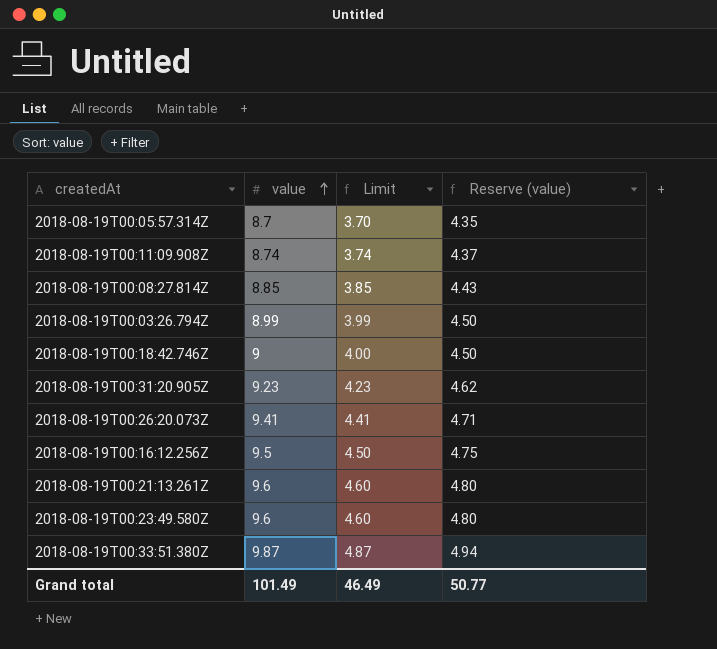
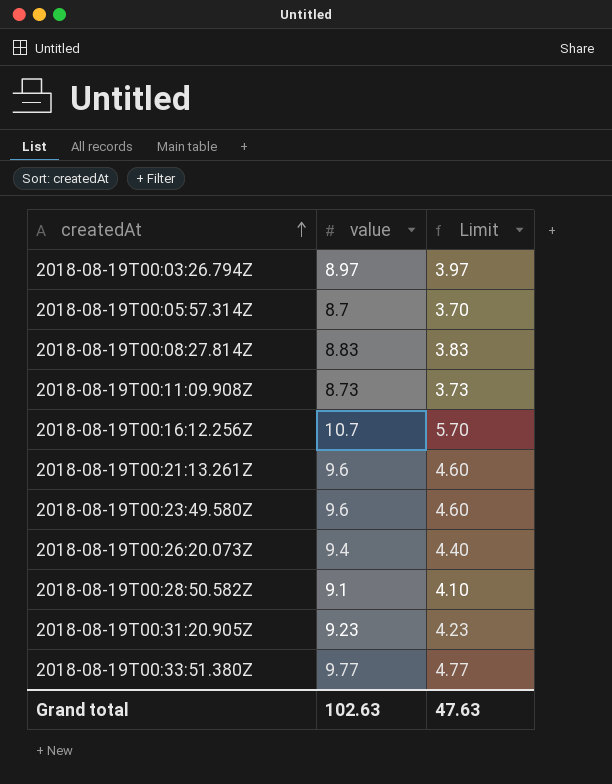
row order: value ascending -> createdAt ascending
column Reserve (value) | formula: [value] * 0.5 -> none
row 2018-08-19T00:18:42.746Z: 9 | 4.00 | 4.50 -> none
2018-08-19T00:03:26.794Z | value: 8.99 -> 8.97
2018-08-19T00:03:26.794Z | Limit: 3.99 -> 3.97
2018-08-19T00:08:27.814Z | value: 8.85 -> 8.83
2018-08-19T00:08:27.814Z | Limit: 3.85 -> 3.83
2018-08-19T00:11:09.908Z | value: 8.74 -> 8.73
2018-08-19T00:11:09.908Z | Limit: 3.74 -> 3.73
2018-08-19T00:16:12.256Z | value: 9.5 -> 10.7
2018-08-19T00:16:12.256Z | Limit: 4.50 -> 5.70
2018-08-19T00:26:20.073Z | value: 9.41 -> 9.4
2018-08-19T00:26:20.073Z | Limit: 4.41 -> 4.40
row 2018-08-19T00:28:50.582Z: none -> 9.1 | 4.10
2018-08-19T00:33:51.380Z | value: 9.87 -> 9.77
2018-08-19T00:33:51.380Z | Limit: 4.87 -> 4.77
Grand total | value: 101.49 -> 102.63
Grand total | Limit: 46.49 -> 47.63

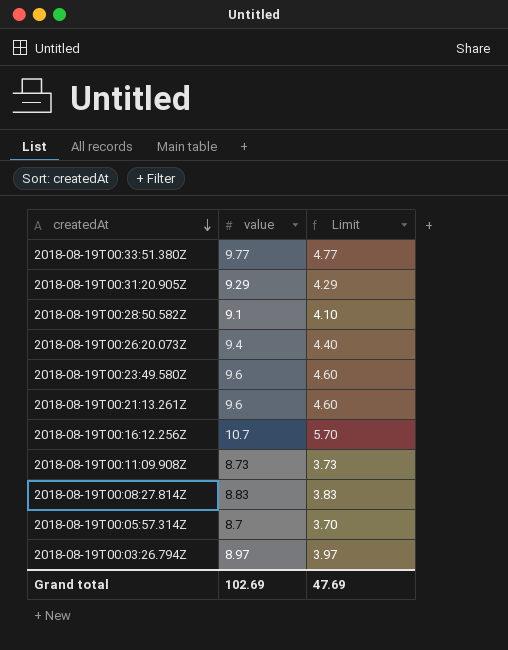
row order: createdAt ascending -> createdAt descending
2018-08-19T00:31:20.905Z | value: 9.23 -> 9.29
2018-08-19T00:31:20.905Z | Limit: 4.23 -> 4.29
Grand total | value: 102.63 -> 102.69
Grand total | Limit: 47.63 -> 47.69

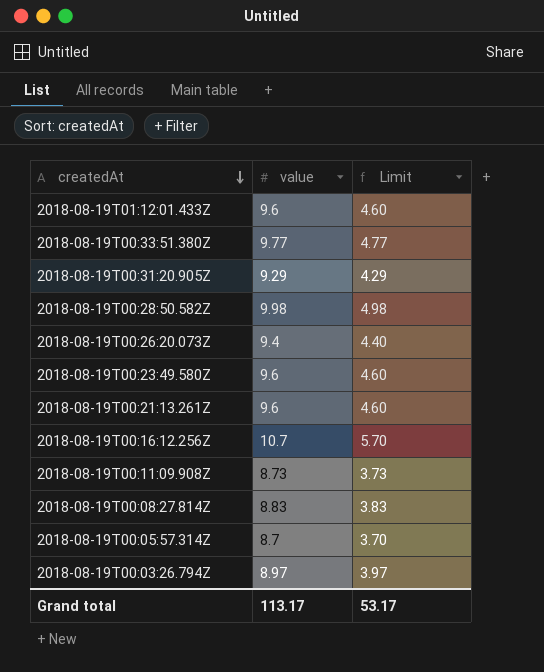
row 2018-08-19T01:12:01.433Z: none -> 9.6 | 4.60
2018-08-19T00:28:50.582Z | value: 9.1 -> 9.98
2018-08-19T00:28:50.582Z | Limit: 4.10 -> 4.98
Grand total | value: 102.69 -> 113.17
Grand total | Limit: 47.69 -> 53.17

